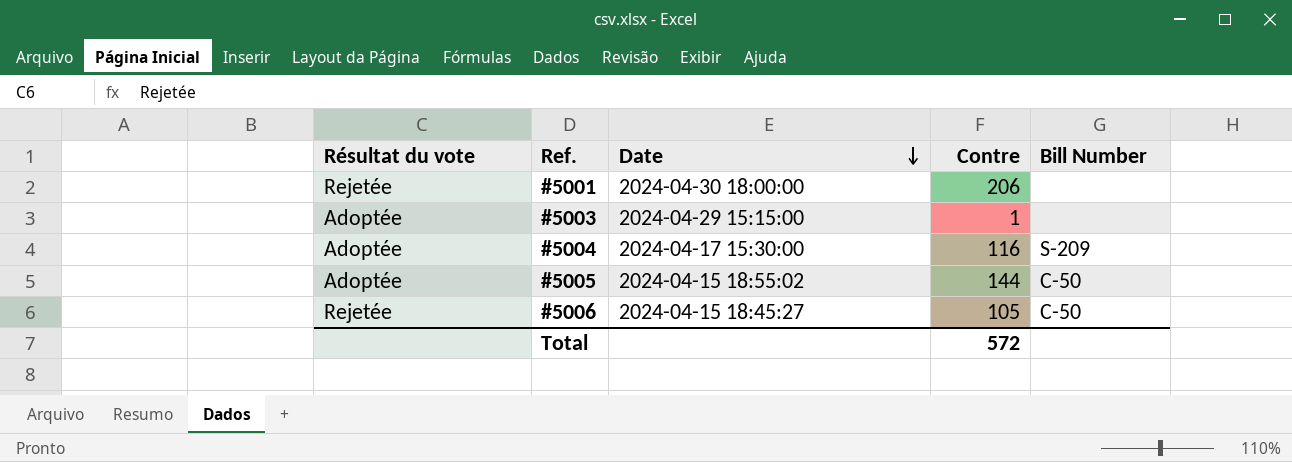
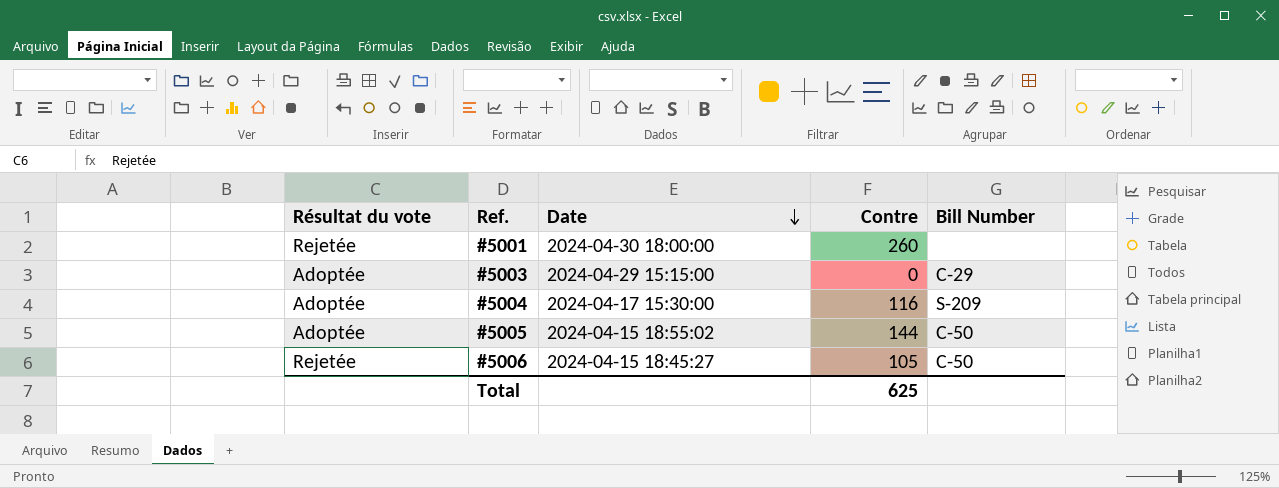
#5001 | Contre: 206 -> 260
#5003 | Contre: 1 -> 0
#5003 | Bill Number: none -> C-29
Total | Contre: 572 -> 625

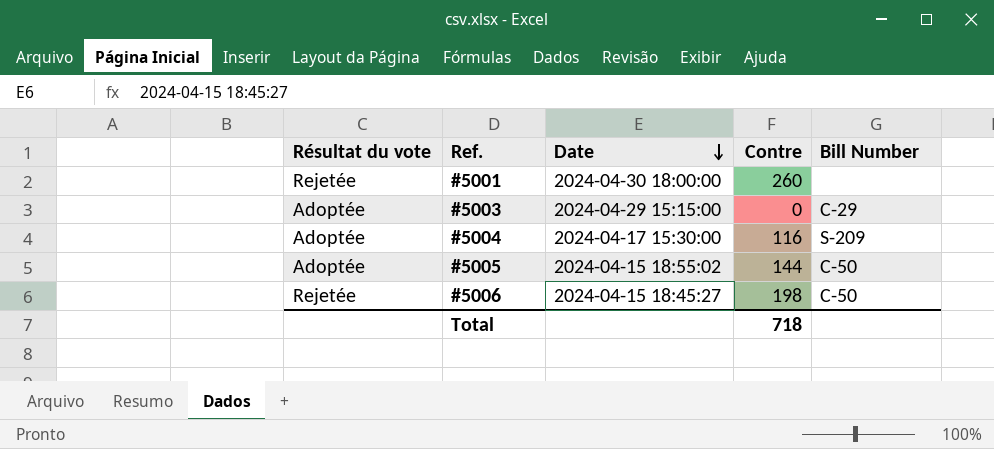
#5006 | Contre: 105 -> 198
Total | Contre: 625 -> 718

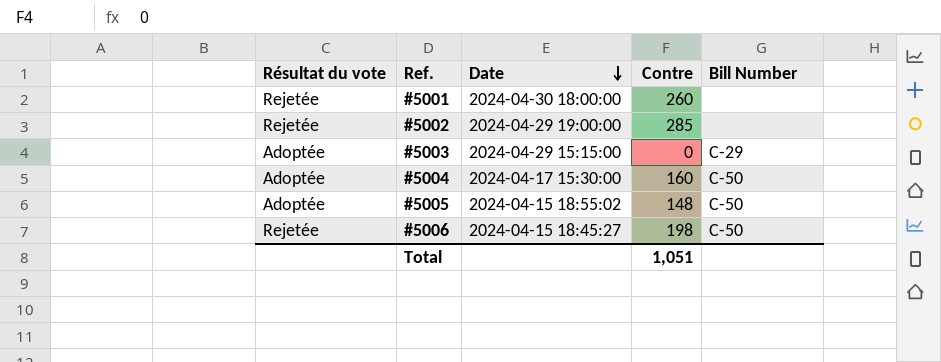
row #5002: none -> Rejetée | 2024-04-29 19:00:00 | 285 | none
#5004 | Contre: 116 -> 160
#5004 | Bill Number: S-209 -> C-50
#5005 | Contre: 144 -> 148
Total | Contre: 718 -> 1,051

